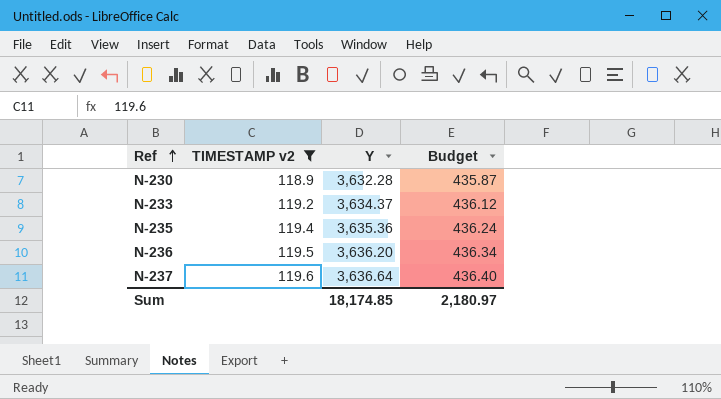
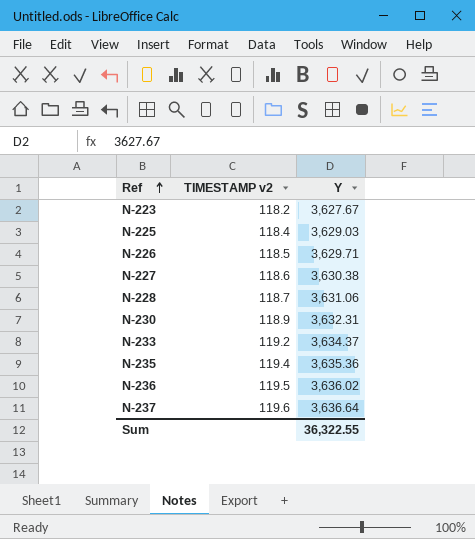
filter: TIMESTAMP v2 >= 118.9 -> none
column Budget | formula: [Y] * 0.12 -> none
N-230 | Y: 3,632.28 -> 3,632.31
N-236 | Y: 3,636.20 -> 3,636.02
Sum | Y: 18,174.85 -> 36,322.55

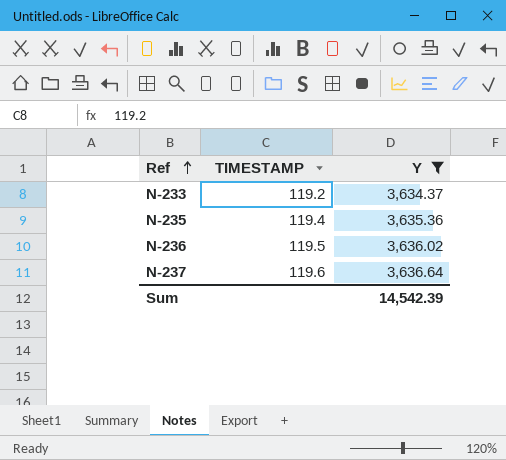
filter: none -> Y >= 3,634.37
column name: TIMESTAMP v2 -> TIMESTAMP
Sum | Y: 36,322.55 -> 14,542.39

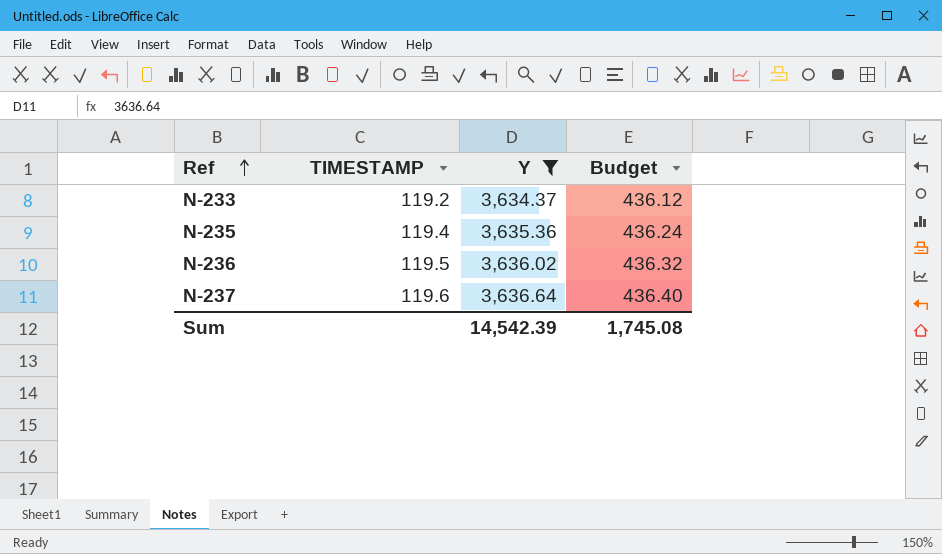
column Budget | formula: none -> [Y] * 0.12

